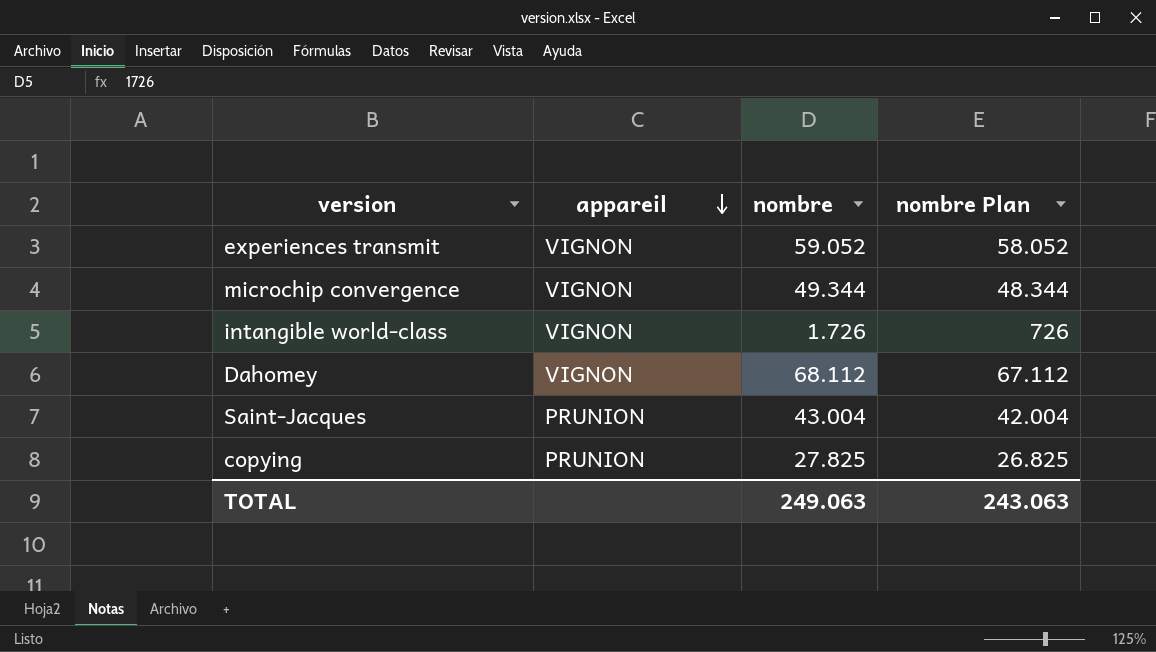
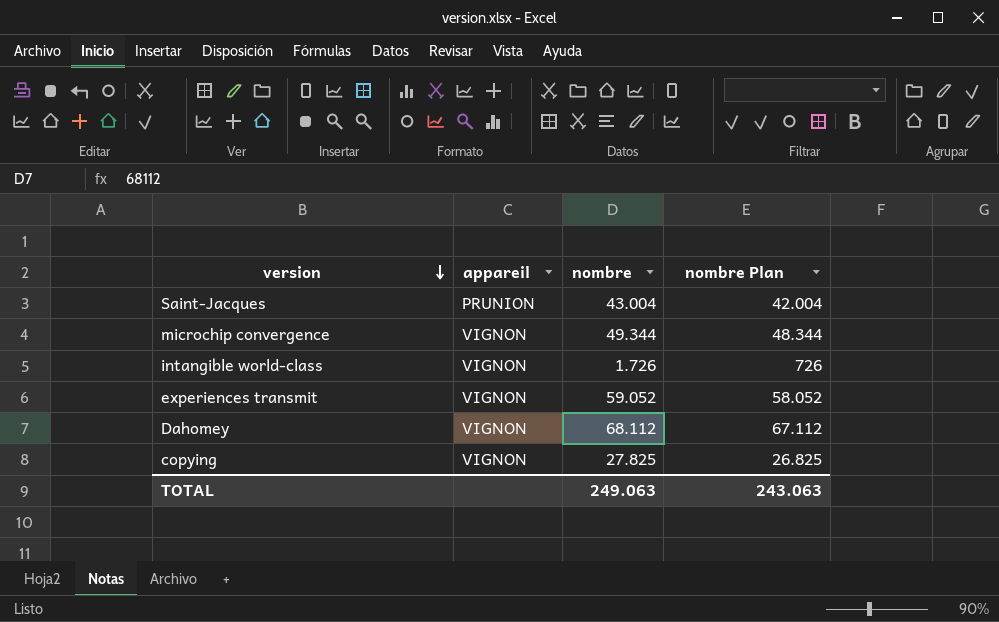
row order: appareil descending -> version descending
copying | appareil: PRUNION -> VIGNON

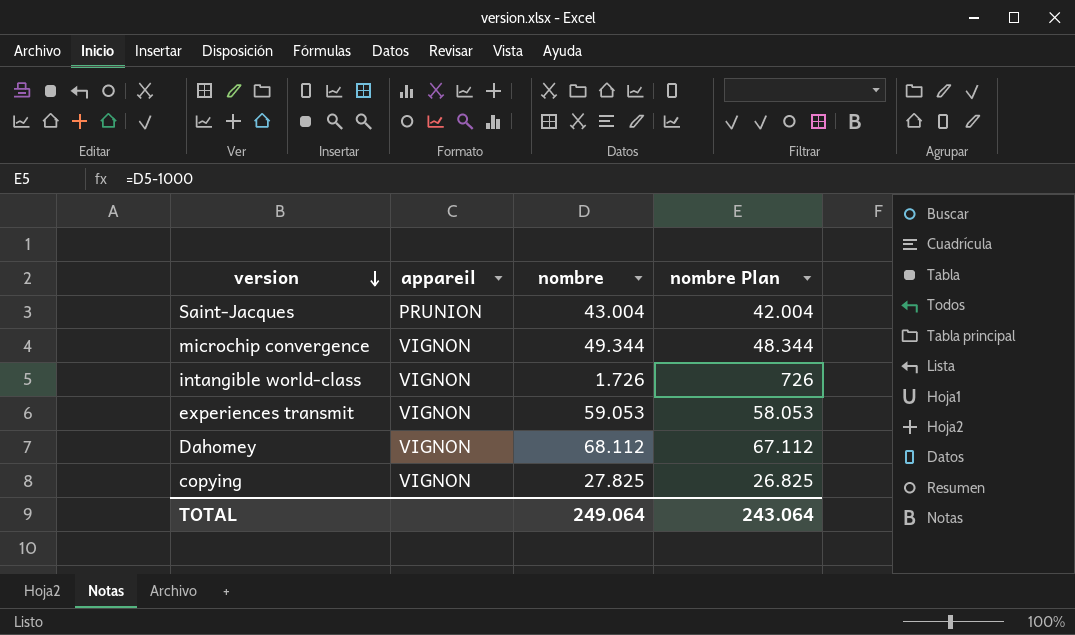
experiences transmit | nombre: 59.052 -> 59.053
experiences transmit | nombre Plan: 58.052 -> 58.053
TOTAL | nombre: 249.063 -> 249.064
TOTAL | nombre Plan: 243.063 -> 243.064

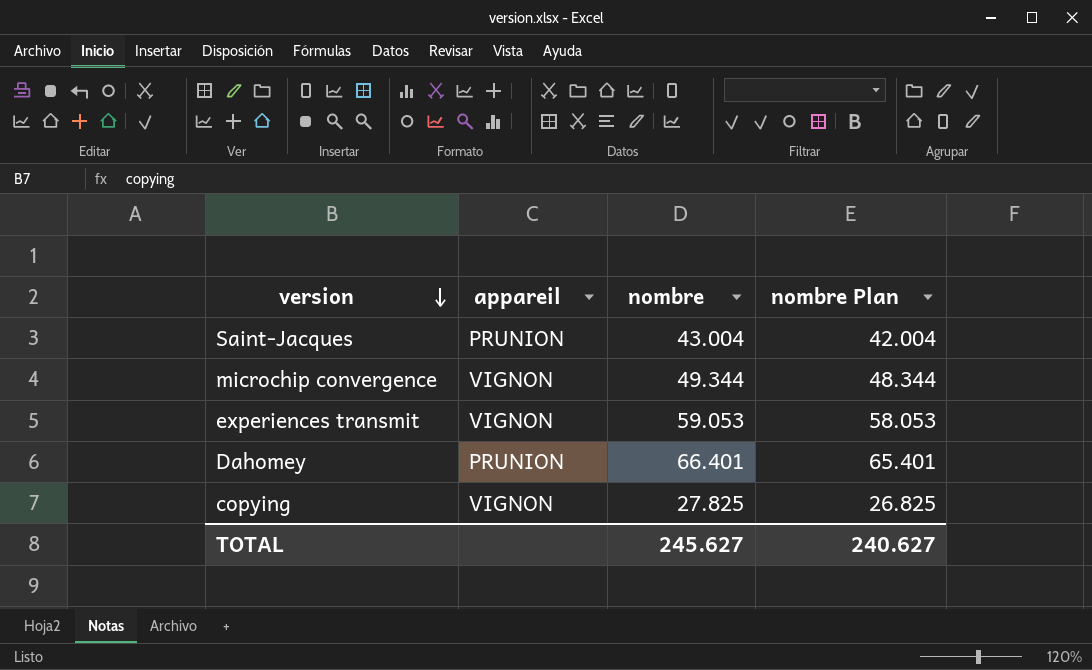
row intangible world-class: VIGNON | 1.726 | 726 -> none
Dahomey | appareil: VIGNON -> PRUNION
Dahomey | nombre: 68.112 -> 66.401
Dahomey | nombre Plan: 67.112 -> 65.401
TOTAL | nombre: 249.064 -> 245.627
TOTAL | nombre Plan: 243.064 -> 240.627

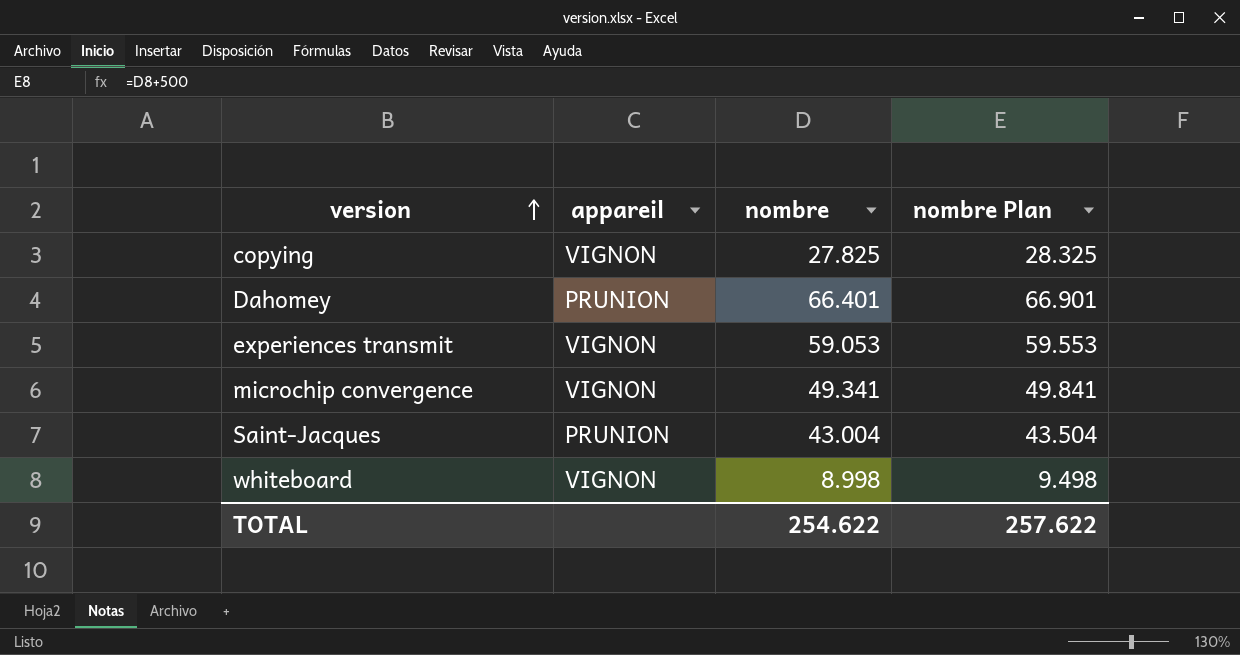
row order: version descending -> version ascending
column nombre Plan | formula: [nombre] - 1000 -> [nombre] + 500
microchip convergence | nombre: 49.344 -> 49.341
row whiteboard: none -> VIGNON | 8.998 | 9.498
TOTAL | nombre: 245.627 -> 254.622
TOTAL | nombre Plan: 240.627 -> 257.622

